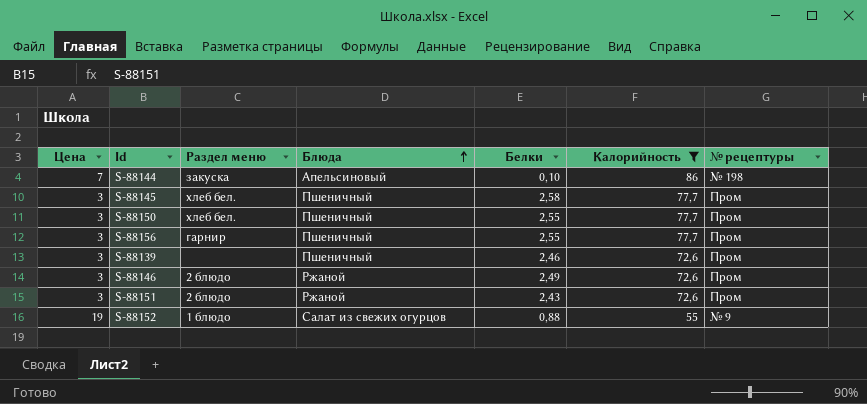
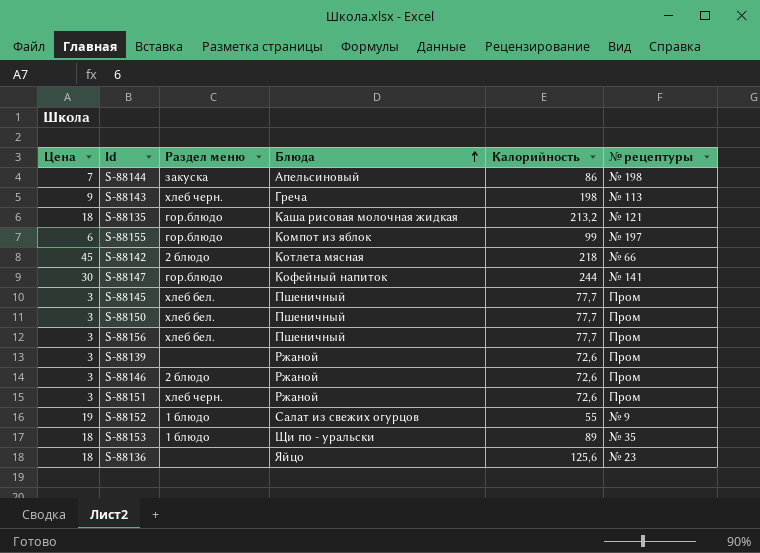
filter: Калорийность <= 86 -> none
column Белки | position: 5 -> none
S-88156 | Раздел меню: гарнир -> хлеб бел.
S-88139 | Блюда: Пшеничный -> Ржаной
S-88151 | Раздел меню: 2 блюдо -> хлеб черн.

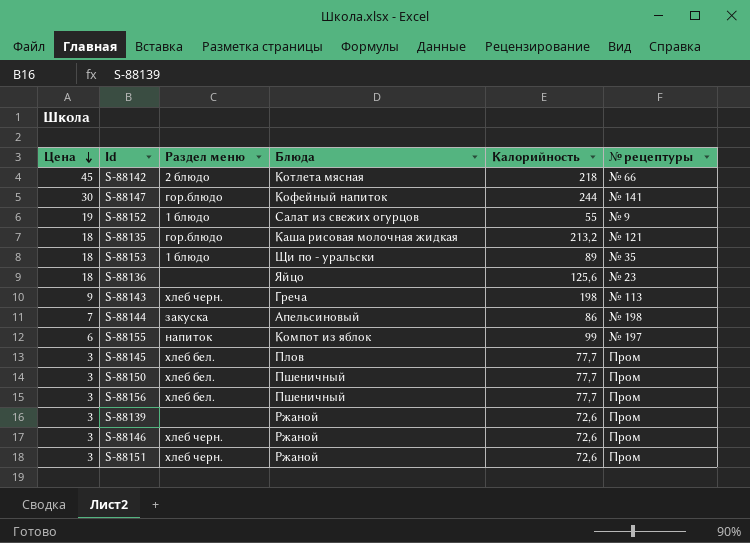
row order: Блюда ascending -> Цена descending
S-88155 | Раздел меню: гор.блюдо -> напиток
S-88145 | Блюда: Пшеничный -> Плов
S-88146 | Раздел меню: 2 блюдо -> хлеб черн.

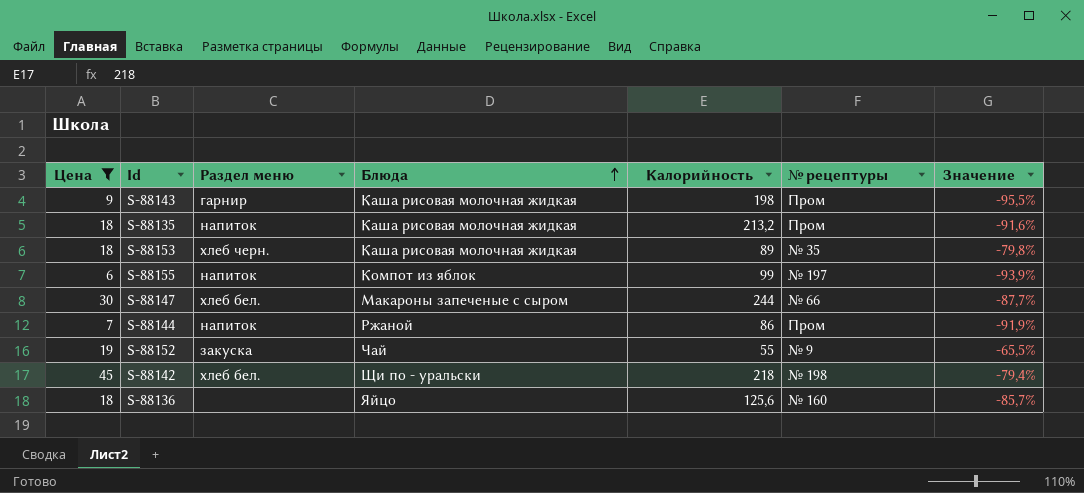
filter: none -> Цена != 3
row order: Цена descending -> Блюда ascending
column Значение | formula: none -> ([Цена] - [Калорийность]) / [Калорийность]
S-88143 | Раздел меню: хлеб черн. -> гарнир
S-88143 | Блюда: Греча -> Каша рисовая молочная жидкая
S-88143 | № рецептуры: № 113 -> Пром
S-88135 | Раздел меню: гор.блюдо -> напиток
S-88135 | № рецептуры: № 121 -> Пром
S-88153 | Раздел меню: 1 блюдо -> хлеб черн.
S-88153 | Блюда: Щи по - уральски -> Каша рисовая молочная жидкая
S-88147 | Раздел меню: гор.блюдо -> хлеб бел.
S-88147 | Блюда: Кофейный напиток -> Макароны запеченые с сыром
S-88147 | № рецептуры: № 141 -> № 66
S-88144 | Раздел меню: закуска -> напиток
S-88144 | Блюда: Апельсиновый -> Ржаной
S-88144 | № рецептуры: № 198 -> Пром
S-88152 | Раздел меню: 1 блюдо -> закуска
S-88152 | Блюда: Салат из свежих огурцов -> Чай
S-88142 | Раздел меню: 2 блюдо -> хлеб бел.
S-88142 | Блюда: Котлета мясная -> Щи по - уральски
S-88142 | № рецептуры: № 66 -> № 198
S-88136 | № рецептуры: № 23 -> № 160

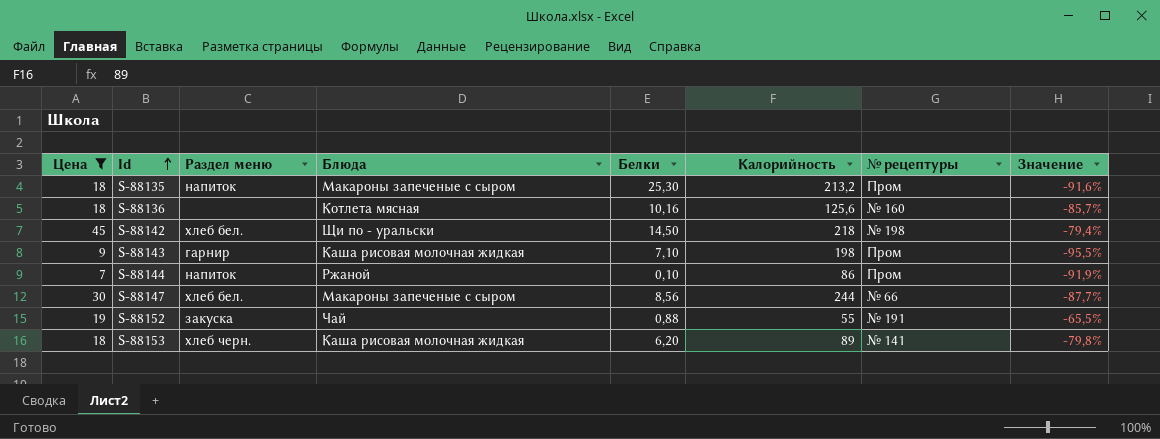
row order: Блюда ascending -> Id ascending
column Белки | position: none -> 5
row S-88155: 6 | напиток | Компот из яблок | 99 | № 197 | -93,9% -> none
S-88135 | Блюда: Каша рисовая молочная жидкая -> Макароны запеченые с сыром
S-88136 | Блюда: Яйцо -> Котлета мясная
S-88152 | № рецептуры: № 9 -> № 191
S-88153 | № рецептуры: № 35 -> № 141

